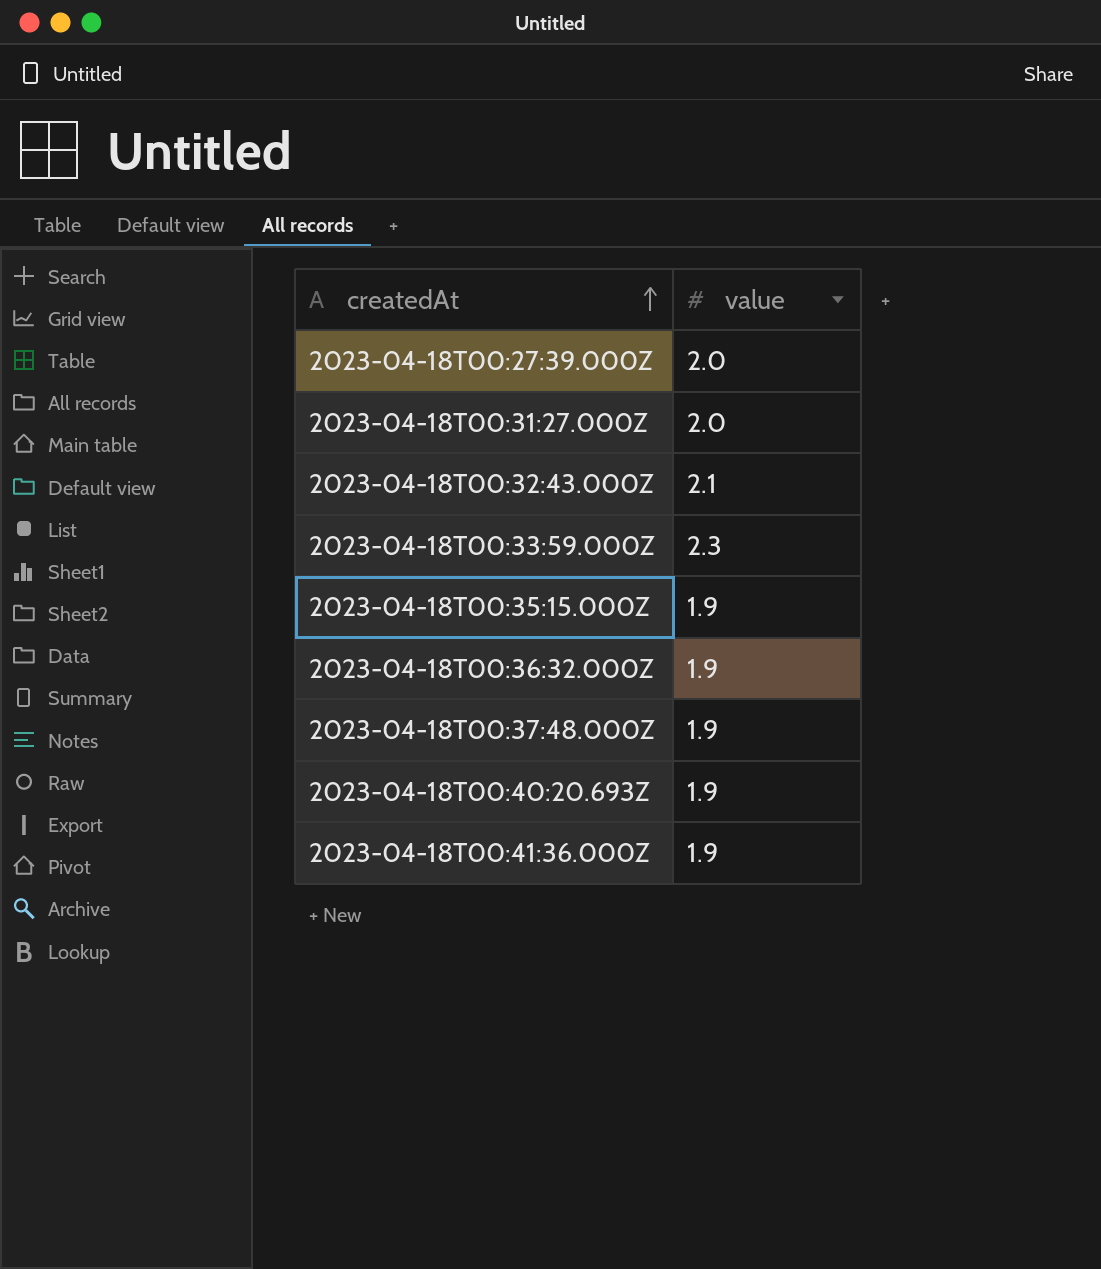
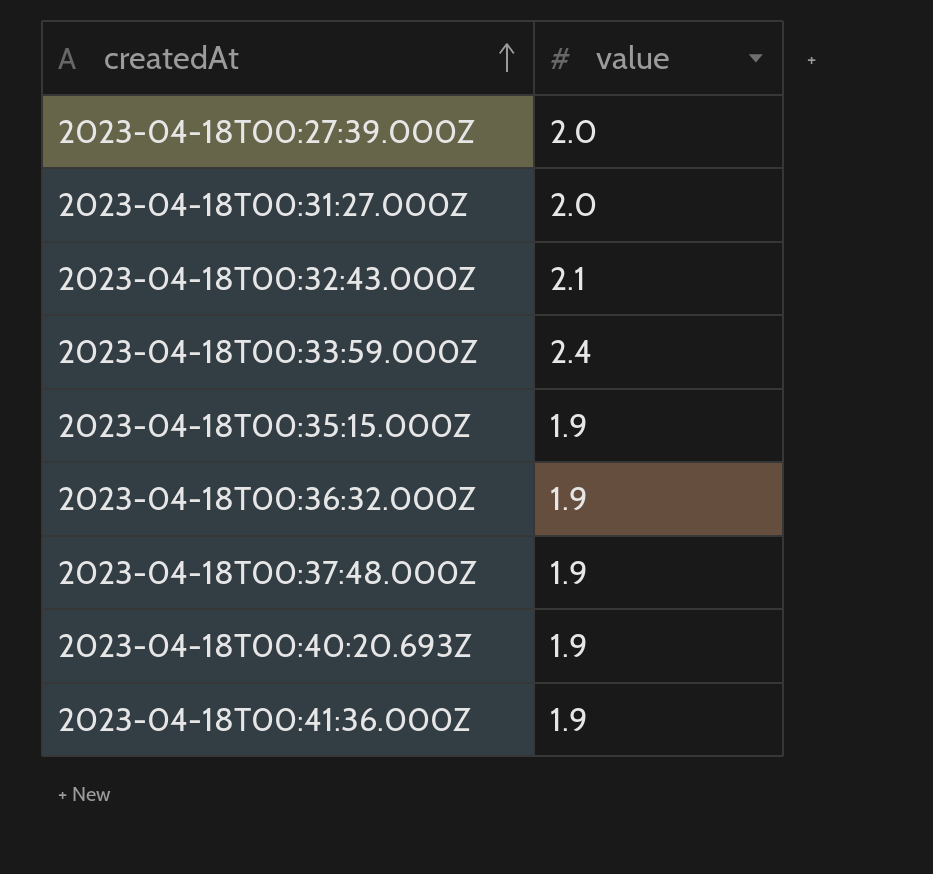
2023-04-18T00:33:59.000Z | value: 2.3 -> 2.4

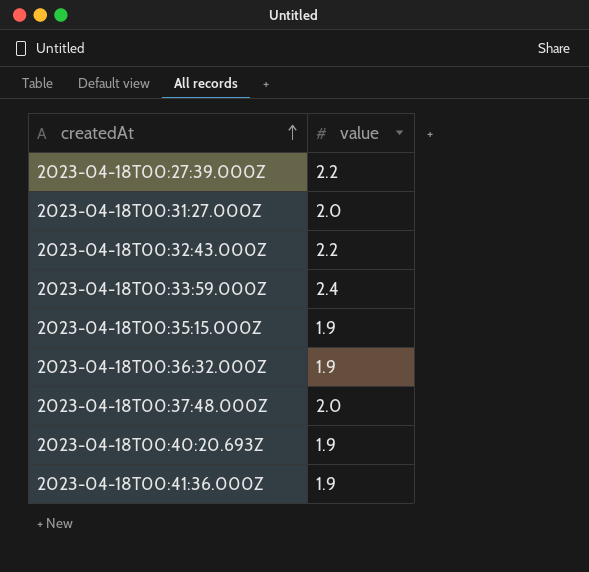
2023-04-18T00:27:39.000Z | value: 2.0 -> 2.2
2023-04-18T00:32:43.000Z | value: 2.1 -> 2.2
2023-04-18T00:37:48.000Z | value: 1.9 -> 2.0

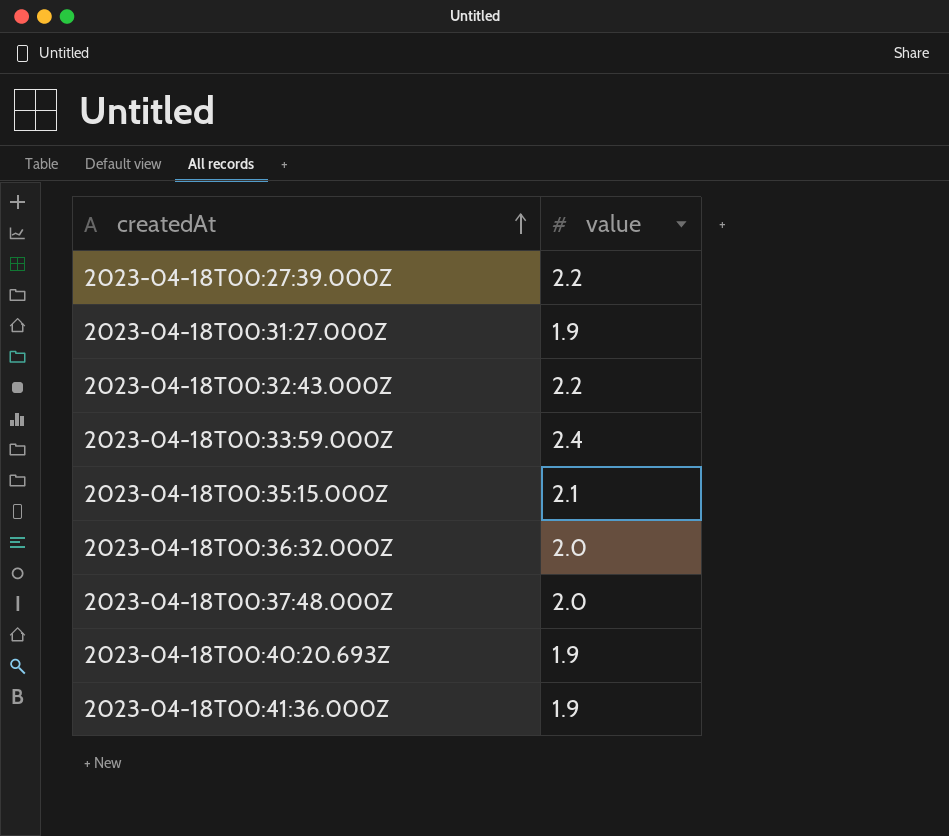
2023-04-18T00:31:27.000Z | value: 2.0 -> 1.9
2023-04-18T00:35:15.000Z | value: 1.9 -> 2.1
2023-04-18T00:36:32.000Z | value: 1.9 -> 2.0

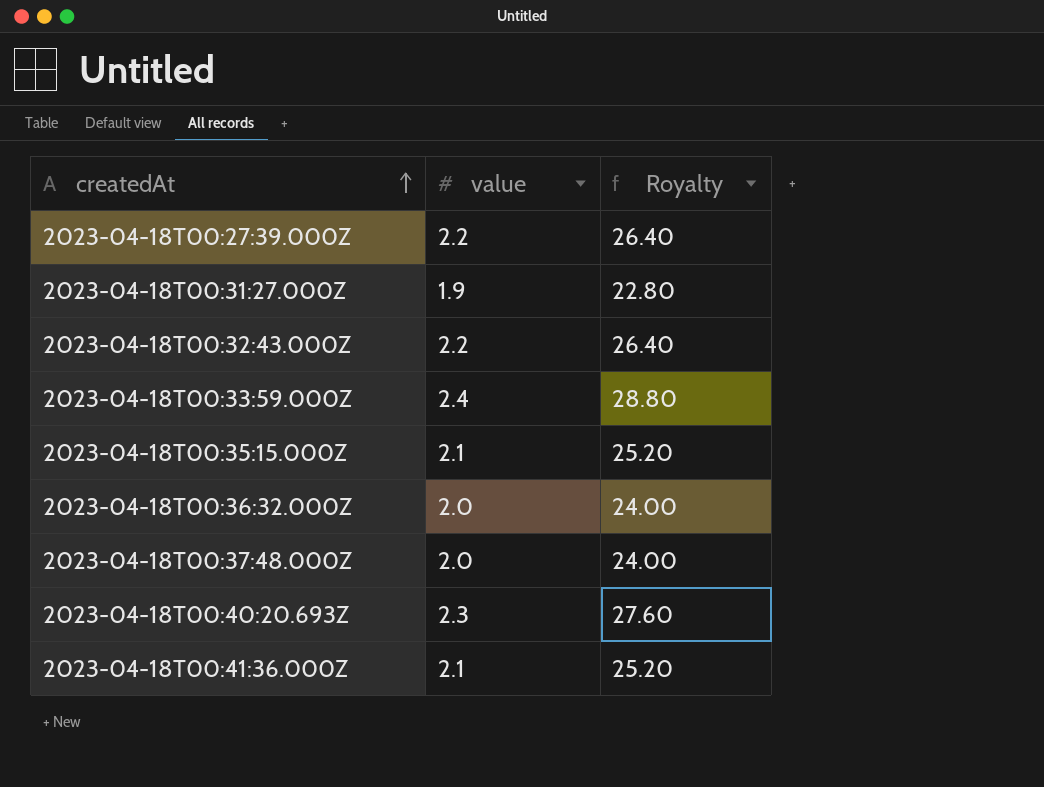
column Royalty | formula: none -> [value] * 12
2023-04-18T00:40:20.693Z | value: 1.9 -> 2.3
2023-04-18T00:41:36.000Z | value: 1.9 -> 2.1

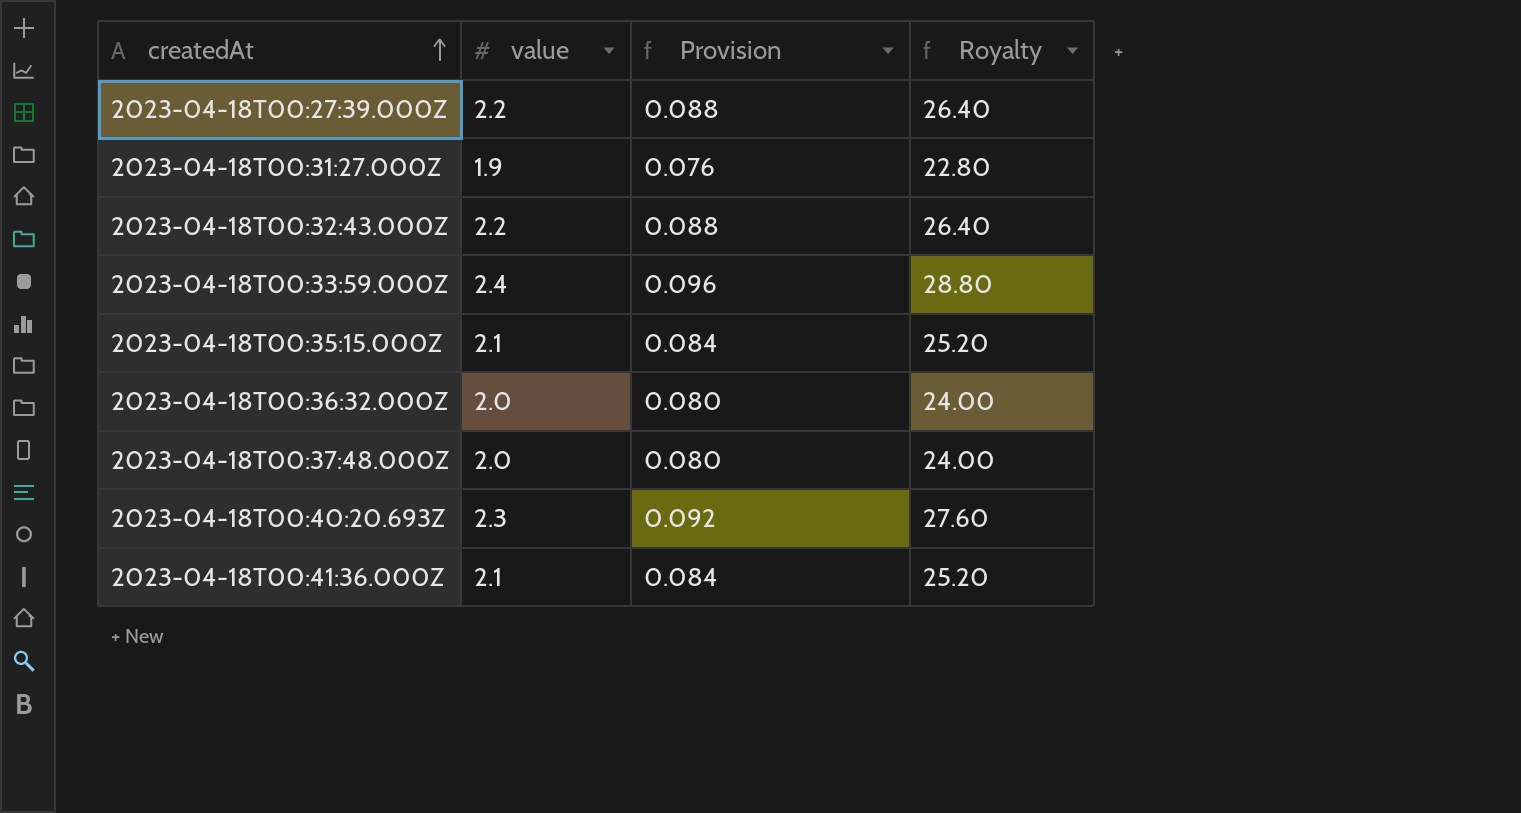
column Provision | formula: none -> [value] * 0.04

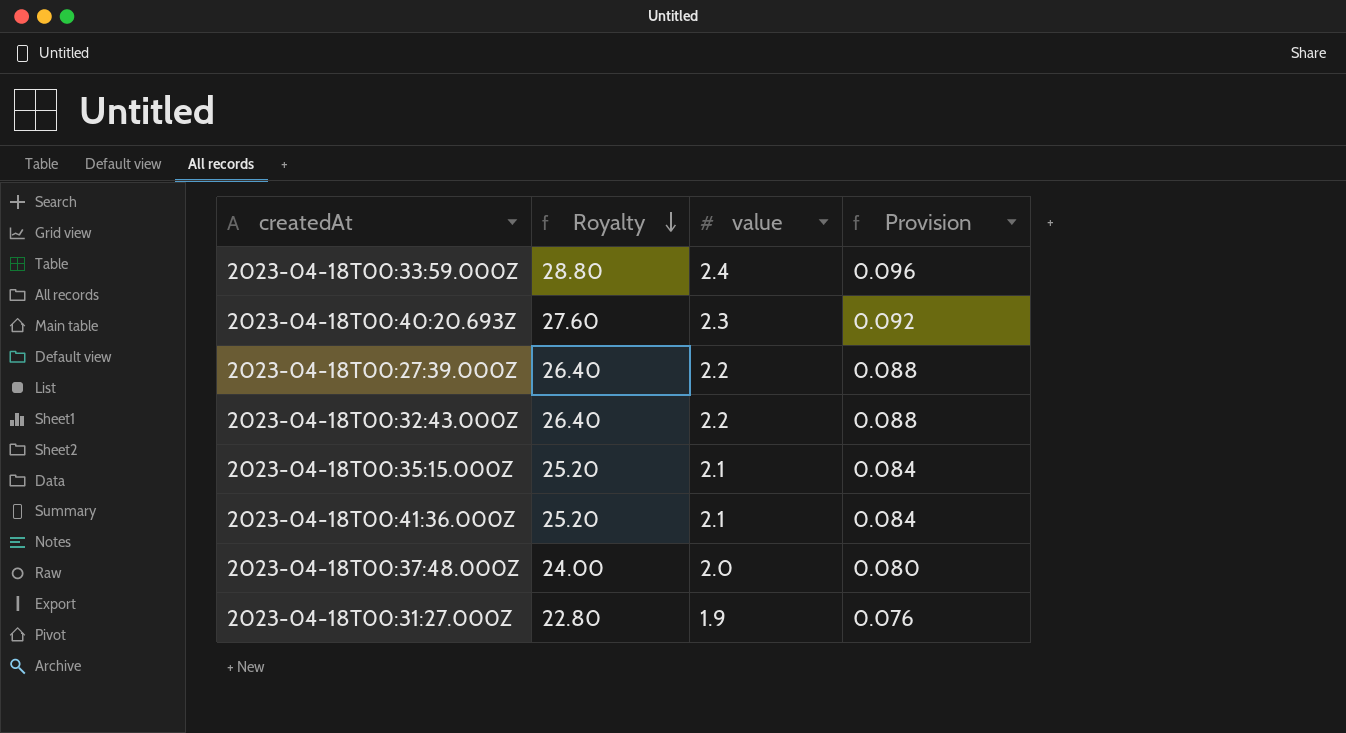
row order: createdAt ascending -> Royalty descending
column Royalty | position: 4 -> 2
row 2023-04-18T00:36:32.000Z: 2.0 | 0.080 | 24.00 -> none

